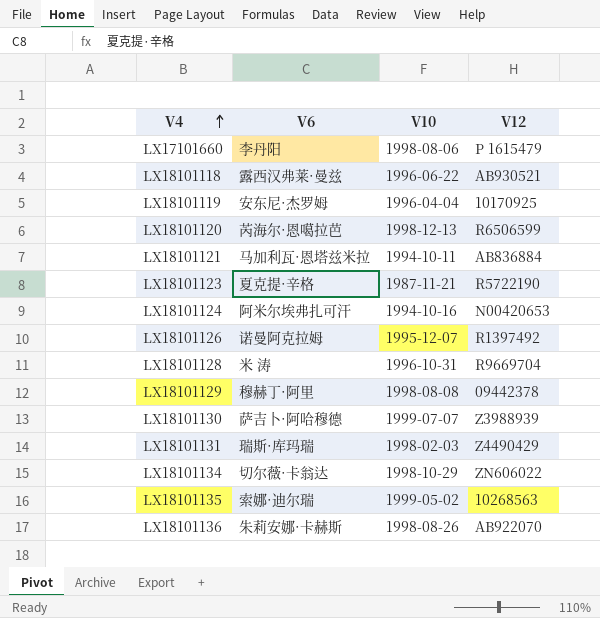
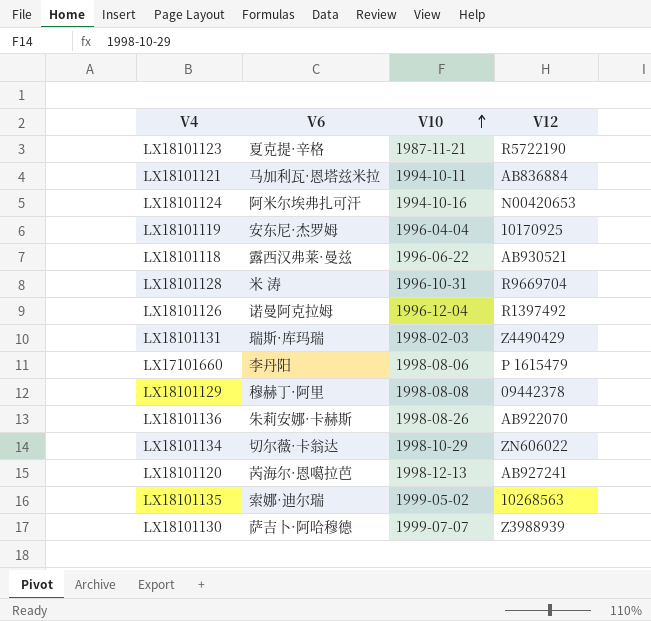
row order: V4 ascending -> V10 ascending
LX18101126 | V10: 1995-12-07 -> 1996-12-04
LX18101120 | V12: R6506599 -> AB927241

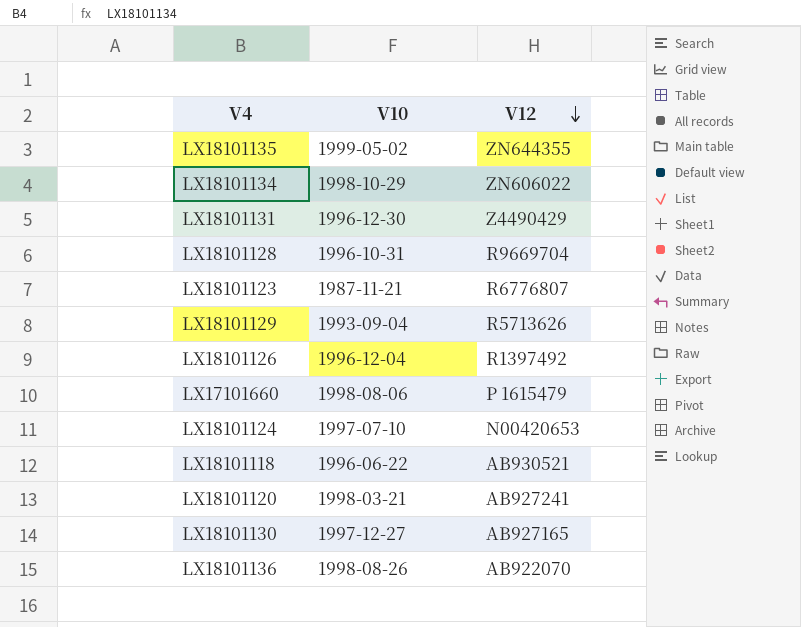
row order: V10 ascending -> V12 descending
column V6 | position: 2 -> none
row LX18101121: 马加利瓦·恩塔兹米拉 | 1994-10-11 | AB836884 -> none
row LX18101119: 安东尼·杰罗姆 | 1996-04-04 | 10170925 -> none
LX18101135 | V12: 10268563 -> ZN644355
LX18101131 | V10: 1998-02-03 -> 1996-12-30
LX18101123 | V12: R5722190 -> R6776807
LX18101129 | V10: 1998-08-08 -> 1993-09-04
LX18101129 | V12: 09442378 -> R5713626
LX18101124 | V10: 1994-10-16 -> 1997-07-10
LX18101120 | V10: 1998-12-13 -> 1998-03-21
LX18101130 | V10: 1999-07-07 -> 1997-12-27
LX18101130 | V12: Z3988939 -> AB927165

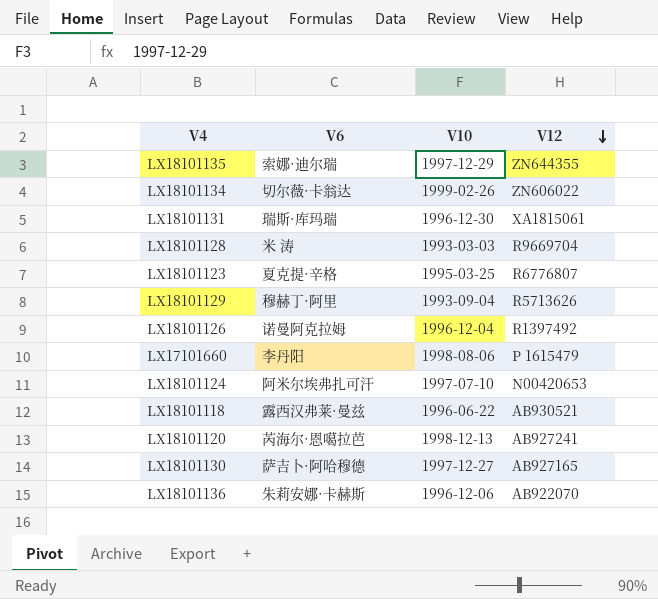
column V6 | position: none -> 2
LX18101135 | V10: 1999-05-02 -> 1997-12-29
LX18101134 | V10: 1998-10-29 -> 1999-02-26
LX18101131 | V12: Z4490429 -> XA1815061
LX18101128 | V10: 1996-10-31 -> 1993-03-03
LX18101123 | V10: 1987-11-21 -> 1995-03-25
LX18101120 | V10: 1998-03-21 -> 1998-12-13
LX18101136 | V10: 1998-08-26 -> 1996-12-06

